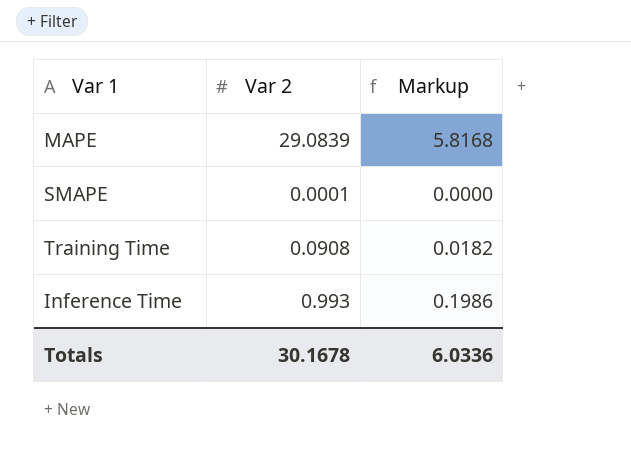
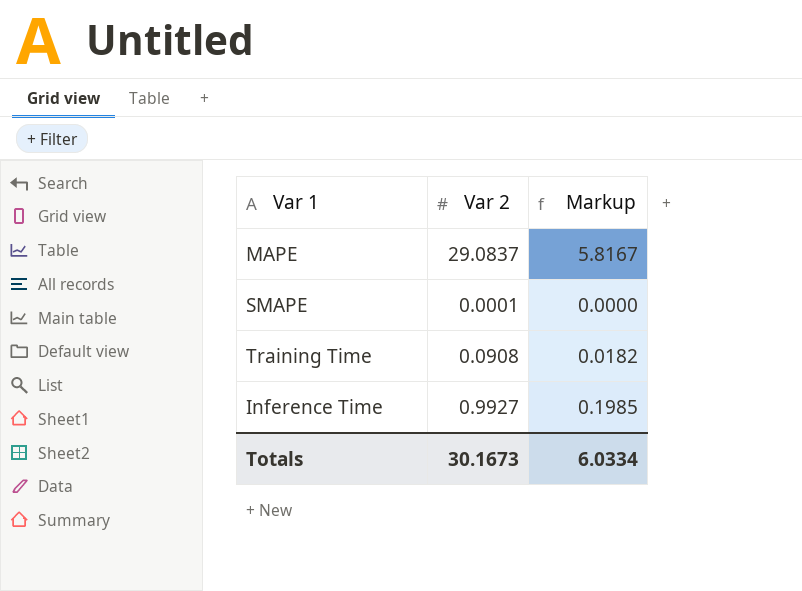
MAPE | Var 2: 29.0839 -> 29.0837
MAPE | Markup: 5.8168 -> 5.8167
Inference Time | Var 2: 0.993 -> 0.9927
Inference Time | Markup: 0.1986 -> 0.1985
Totals | Var 2: 30.1678 -> 30.1673
Totals | Markup: 6.0336 -> 6.0334

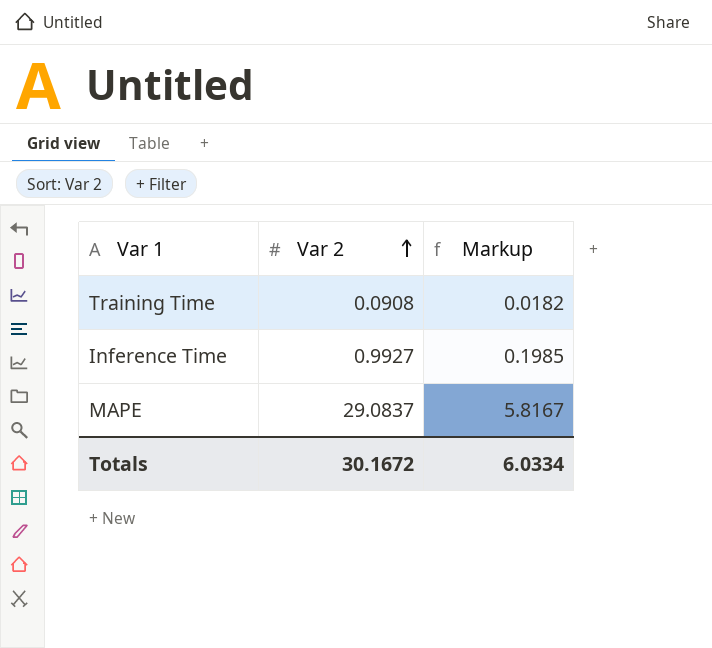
row order: none -> Var 2 ascending
row SMAPE: 0.0001 | 0.0000 -> none
Totals | Var 2: 30.1673 -> 30.1672

